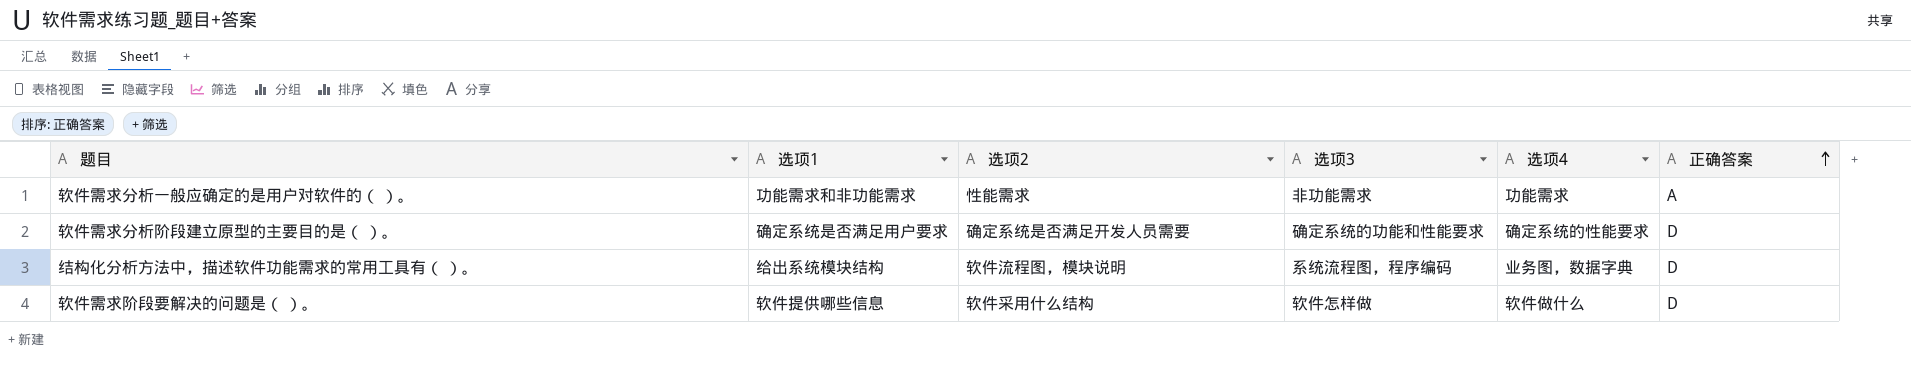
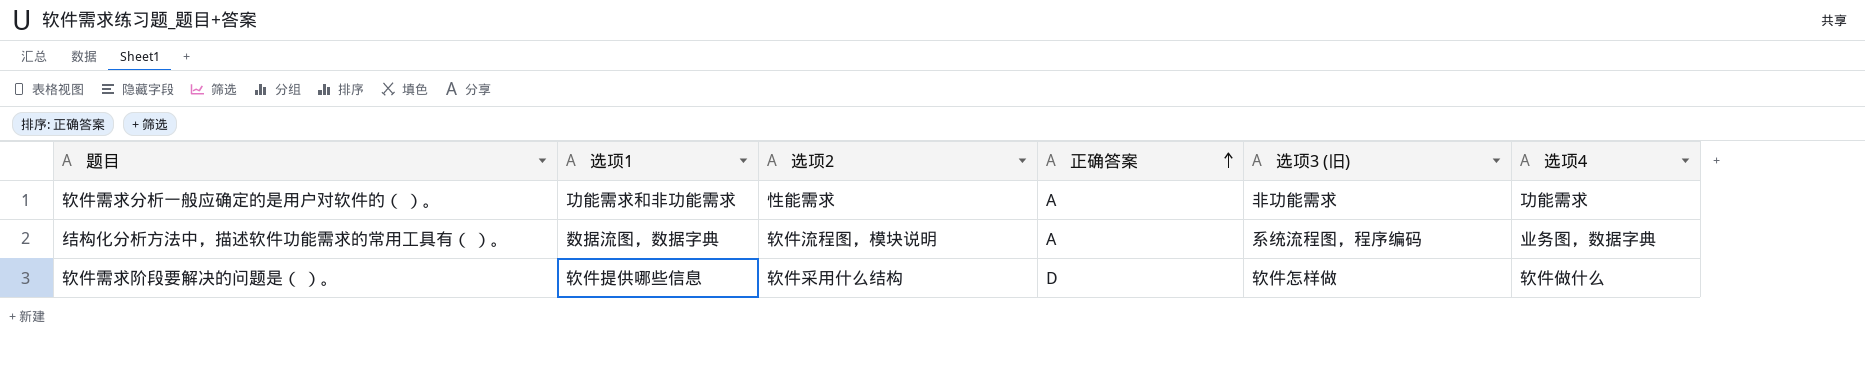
column 正确答案 | position: 6 -> 4
column name: 选项3 -> 选项3 (旧)
row 软件需求分析阶段建立原型的主要目的是（ ）。: 确定系统是否满足用户要求 | 确定系统是否满足开发人员需要 | 确定系统的功能和性能要求 | 确定系统的性能要求 | D -> none
结构化分析方法中，描述软件功能需求的常用工具有（ ）。 | 选项1: 给出系统模块结构 -> 数据流图，数据字典
结构化分析方法中，描述软件功能需求的常用工具有（ ）。 | 正确答案: D -> A

